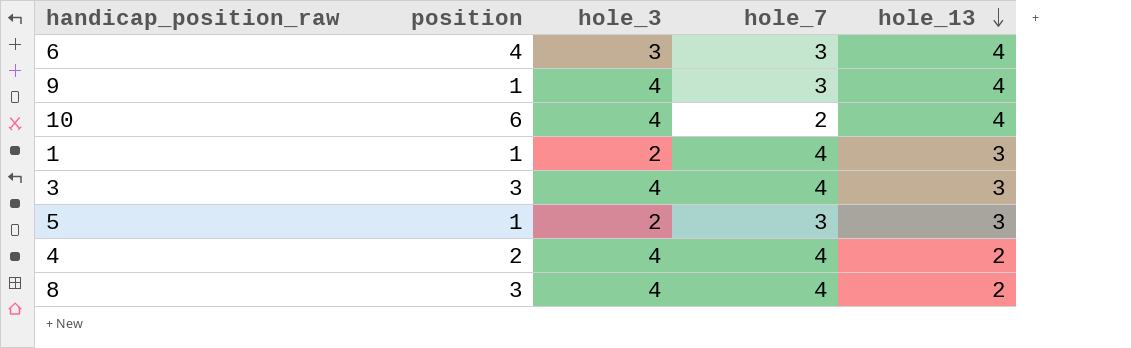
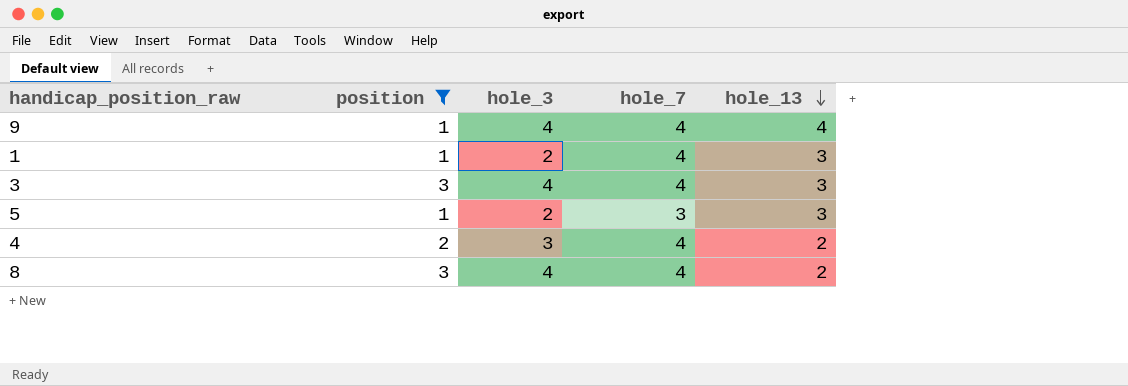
filter: none -> position <= 3
9 | hole_7: 3 -> 4
4 | hole_3: 4 -> 3

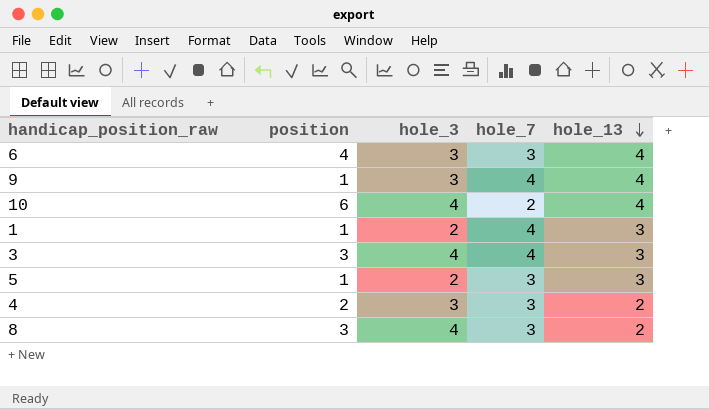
filter: position <= 3 -> none
9 | hole_3: 4 -> 3
4 | hole_7: 4 -> 3
8 | hole_7: 4 -> 3

